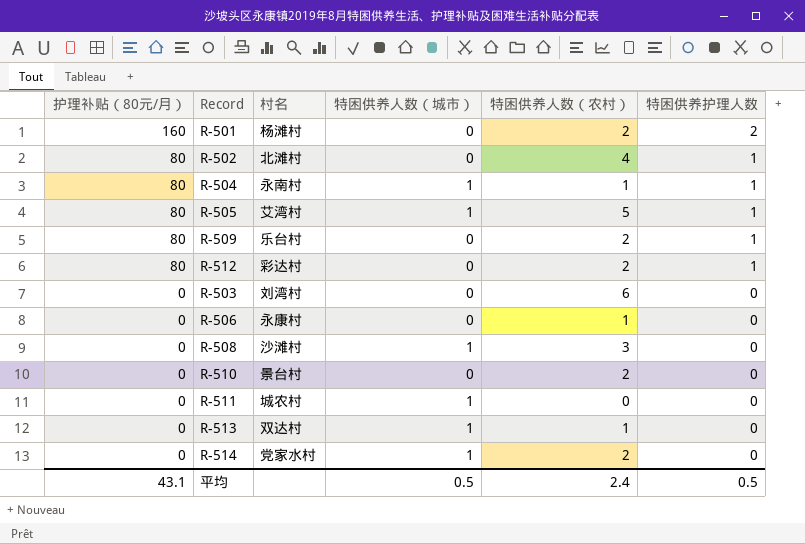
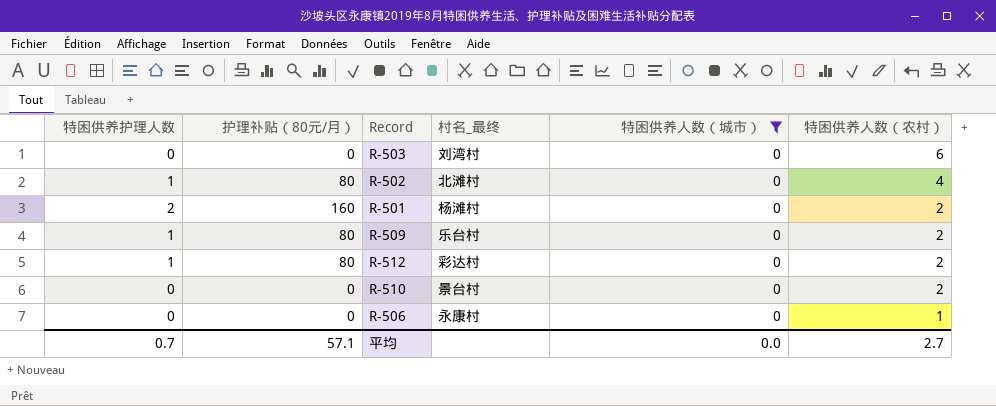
filter: none -> 特困供养人数（城市） = 0
row order: 护理补贴（80元/月） descending -> 特困供养人数（农村） descending
column 特困供养护理人数 | position: 6 -> 1
column name: 村名 -> 村名_最终
平均 | 特困供养护理人数: 0.5 -> 0.7
平均 | 护理补贴（80元/月）: 43.1 -> 57.1
平均 | 特困供养人数（城市）: 0.5 -> 0.0
平均 | 特困供养人数（农村）: 2.4 -> 2.7

